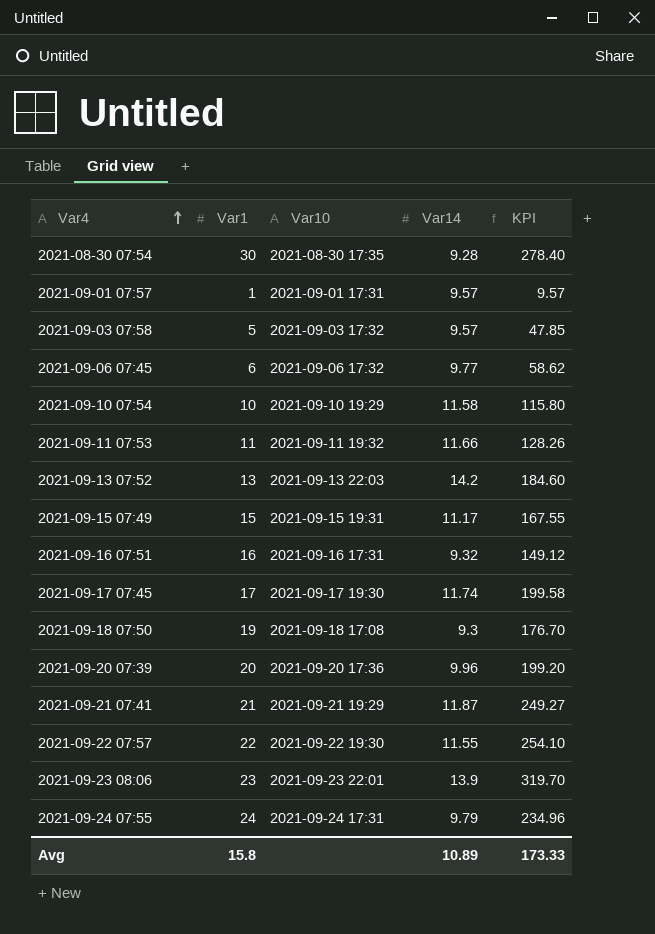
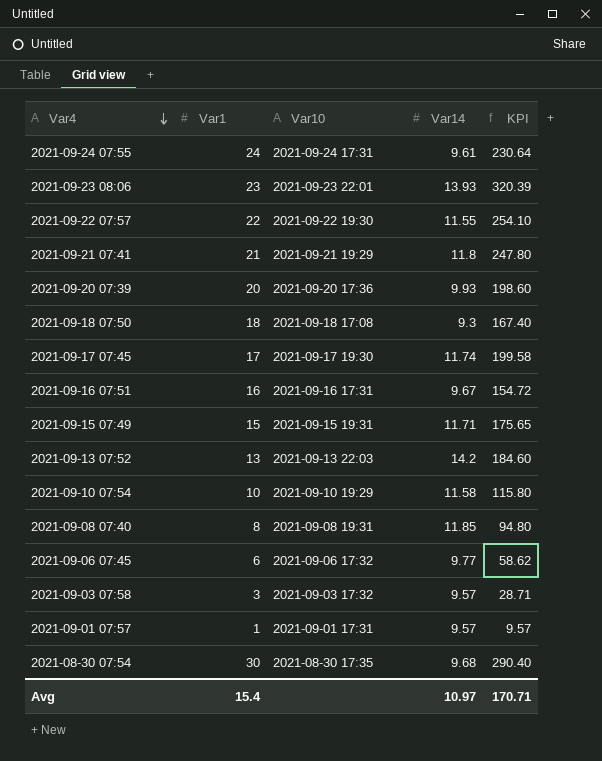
row order: Var4 ascending -> Var4 descending
row 2021-09-11 07:53: 11 | 2021-09-11 19:32 | 11.66 | 128.26 -> none
2021-09-24 07:55 | Var14: 9.79 -> 9.61
2021-09-24 07:55 | KPI: 234.96 -> 230.64
2021-09-23 08:06 | Var14: 13.9 -> 13.93
2021-09-23 08:06 | KPI: 319.70 -> 320.39
2021-09-21 07:41 | Var14: 11.87 -> 11.8
2021-09-21 07:41 | KPI: 249.27 -> 247.80
2021-09-20 07:39 | Var14: 9.96 -> 9.93
2021-09-20 07:39 | KPI: 199.20 -> 198.60
2021-09-18 07:50 | Var1: 19 -> 18
2021-09-18 07:50 | KPI: 176.70 -> 167.40
2021-09-16 07:51 | Var14: 9.32 -> 9.67
2021-09-16 07:51 | KPI: 149.12 -> 154.72
2021-09-15 07:49 | Var14: 11.17 -> 11.71
2021-09-15 07:49 | KPI: 167.55 -> 175.65
row 2021-09-08 07:40: none -> 8 | 2021-09-08 19:31 | 11.85 | 94.80
2021-09-03 07:58 | Var1: 5 -> 3
2021-09-03 07:58 | KPI: 47.85 -> 28.71
2021-08-30 07:54 | Var14: 9.28 -> 9.68
2021-08-30 07:54 | KPI: 278.40 -> 290.40
Avg | Var1: 15.8 -> 15.4
Avg | Var14: 10.89 -> 10.97
Avg | KPI: 173.33 -> 170.71

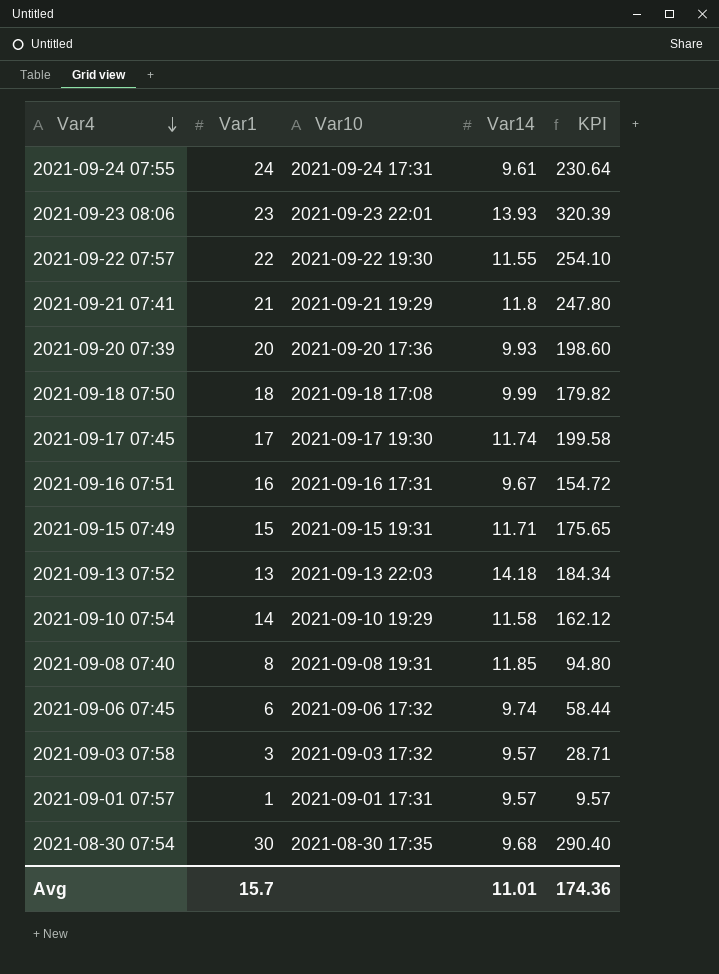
2021-09-18 07:50 | Var14: 9.3 -> 9.99
2021-09-18 07:50 | KPI: 167.40 -> 179.82
2021-09-13 07:52 | Var14: 14.2 -> 14.18
2021-09-13 07:52 | KPI: 184.60 -> 184.34
2021-09-10 07:54 | Var1: 10 -> 14
2021-09-10 07:54 | KPI: 115.80 -> 162.12
2021-09-06 07:45 | Var14: 9.77 -> 9.74
2021-09-06 07:45 | KPI: 58.62 -> 58.44
Avg | Var1: 15.4 -> 15.7
Avg | Var14: 10.97 -> 11.01
Avg | KPI: 170.71 -> 174.36

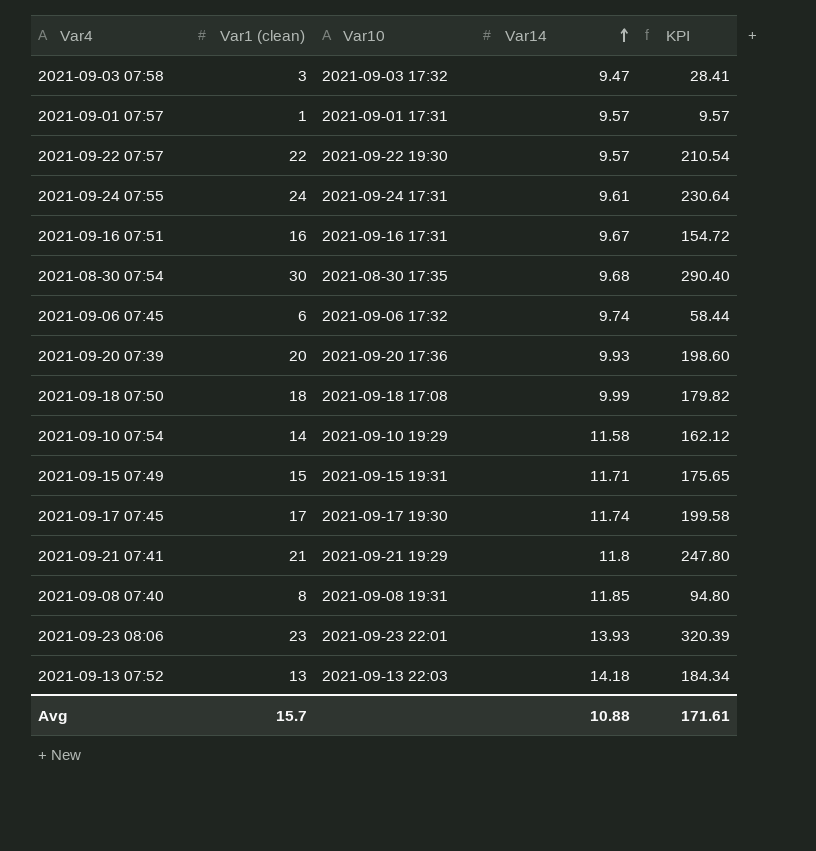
row order: Var4 descending -> Var14 ascending
column name: Var1 -> Var1 (clean)
2021-09-03 07:58 | Var14: 9.57 -> 9.47
2021-09-03 07:58 | KPI: 28.71 -> 28.41
2021-09-22 07:57 | Var14: 11.55 -> 9.57
2021-09-22 07:57 | KPI: 254.10 -> 210.54
Avg | Var14: 11.01 -> 10.88
Avg | KPI: 174.36 -> 171.61

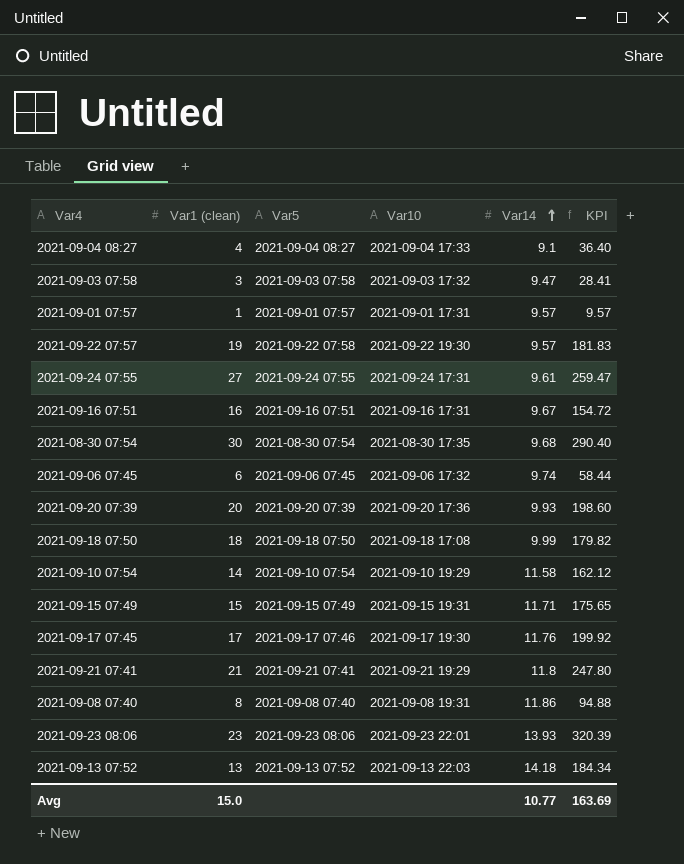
column Var5 | position: none -> 3
row 2021-09-04 08:27: none -> 4 | 2021-09-04 08:27 | 2021-09-04 17:33 | 9.1 | 36.40
2021-09-22 07:57 | Var1 (clean): 22 -> 19
2021-09-22 07:57 | KPI: 210.54 -> 181.83
2021-09-24 07:55 | Var1 (clean): 24 -> 27
2021-09-24 07:55 | KPI: 230.64 -> 259.47
2021-09-17 07:45 | Var14: 11.74 -> 11.76
2021-09-17 07:45 | KPI: 199.58 -> 199.92
2021-09-08 07:40 | Var14: 11.85 -> 11.86
2021-09-08 07:40 | KPI: 94.80 -> 94.88
Avg | Var1 (clean): 15.7 -> 15.0
Avg | Var14: 10.88 -> 10.77
Avg | KPI: 171.61 -> 163.69

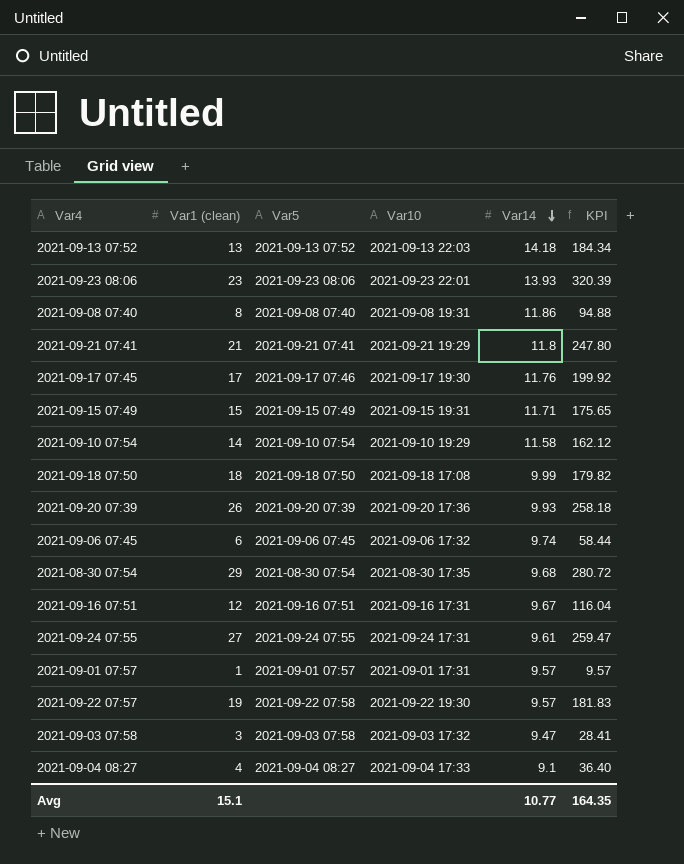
row order: Var14 ascending -> Var14 descending
2021-09-20 07:39 | Var1 (clean): 20 -> 26
2021-09-20 07:39 | KPI: 198.60 -> 258.18
2021-08-30 07:54 | Var1 (clean): 30 -> 29
2021-08-30 07:54 | KPI: 290.40 -> 280.72
2021-09-16 07:51 | Var1 (clean): 16 -> 12
2021-09-16 07:51 | KPI: 154.72 -> 116.04
Avg | Var1 (clean): 15.0 -> 15.1
Avg | KPI: 163.69 -> 164.35

